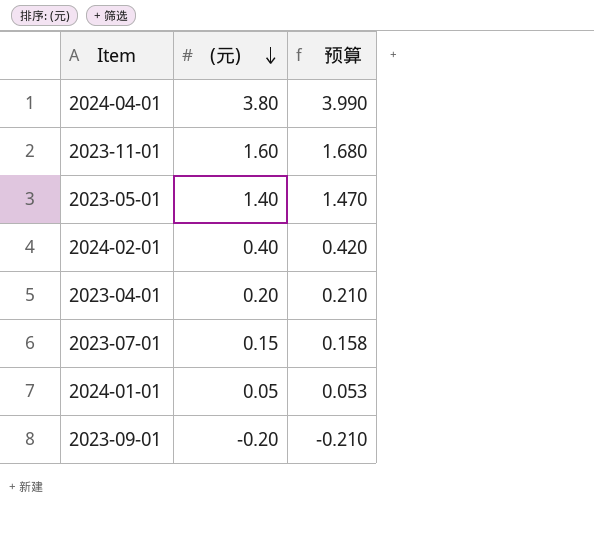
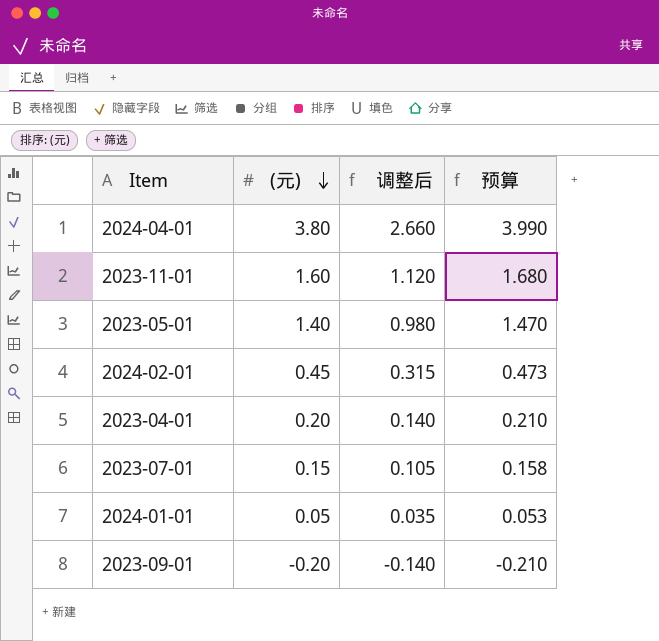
column 调整后 | formula: none -> [(元)] * 0.7
2024-02-01 | (元): 0.40 -> 0.45
2024-02-01 | 预算: 0.420 -> 0.473

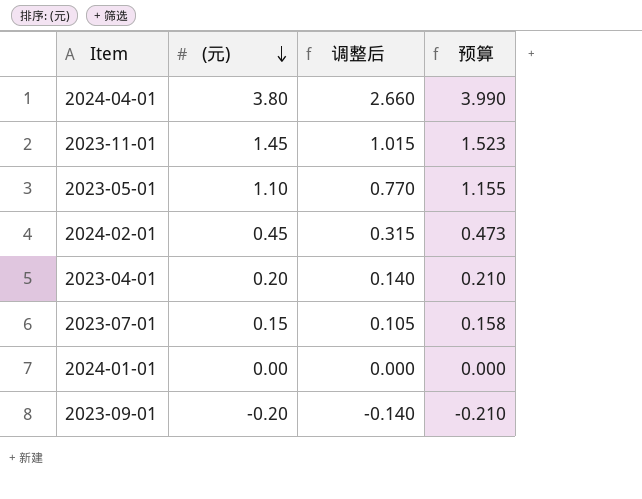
2023-11-01 | (元): 1.60 -> 1.45
2023-11-01 | 调整后: 1.120 -> 1.015
2023-11-01 | 预算: 1.680 -> 1.523
2023-05-01 | (元): 1.40 -> 1.10
2023-05-01 | 调整后: 0.980 -> 0.770
2023-05-01 | 预算: 1.470 -> 1.155
2024-01-01 | (元): 0.05 -> 0.00
2024-01-01 | 调整后: 0.035 -> 0.000
2024-01-01 | 预算: 0.053 -> 0.000

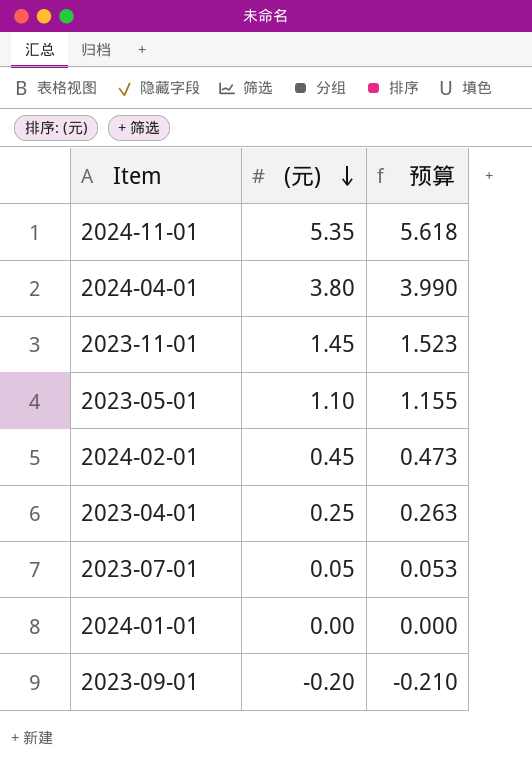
column 调整后 | formula: [(元)] * 0.7 -> none
row 2024-11-01: none -> 5.35 | 5.618
2023-04-01 | (元): 0.20 -> 0.25
2023-04-01 | 预算: 0.210 -> 0.263
2023-07-01 | (元): 0.15 -> 0.05
2023-07-01 | 预算: 0.158 -> 0.053

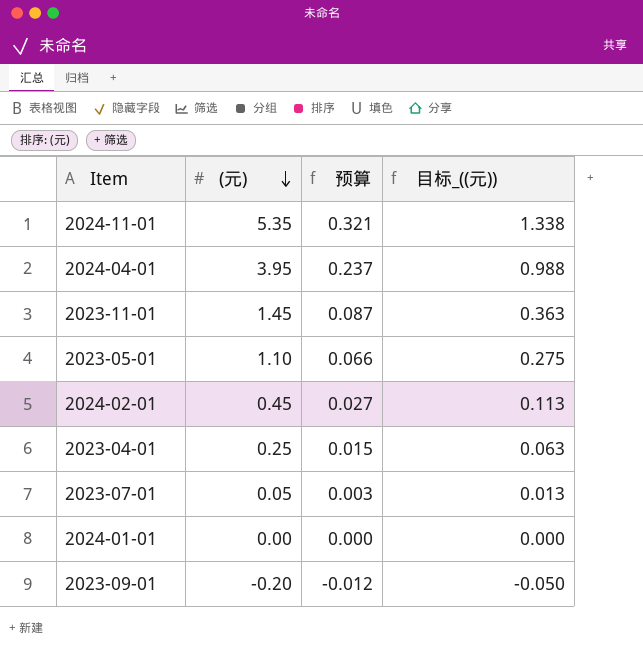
column 预算 | formula: [(元)] * 1.05 -> [(元)] * 0.06
column 目标_((元)) | formula: none -> [(元)] * 0.25
2024-04-01 | (元): 3.80 -> 3.95

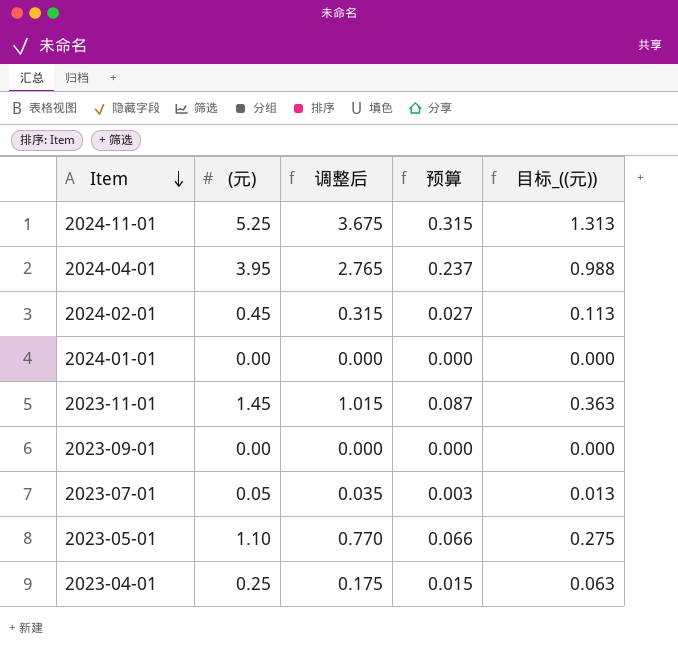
row order: (元) descending -> Item descending
column 调整后 | formula: none -> [(元)] * 0.7
2024-11-01 | (元): 5.35 -> 5.25
2024-11-01 | 预算: 0.321 -> 0.315
2024-11-01 | 目标_((元)): 1.338 -> 1.313
2023-09-01 | (元): -0.20 -> 0.00
2023-09-01 | 预算: -0.012 -> 0.000
2023-09-01 | 目标_((元)): -0.050 -> 0.000

